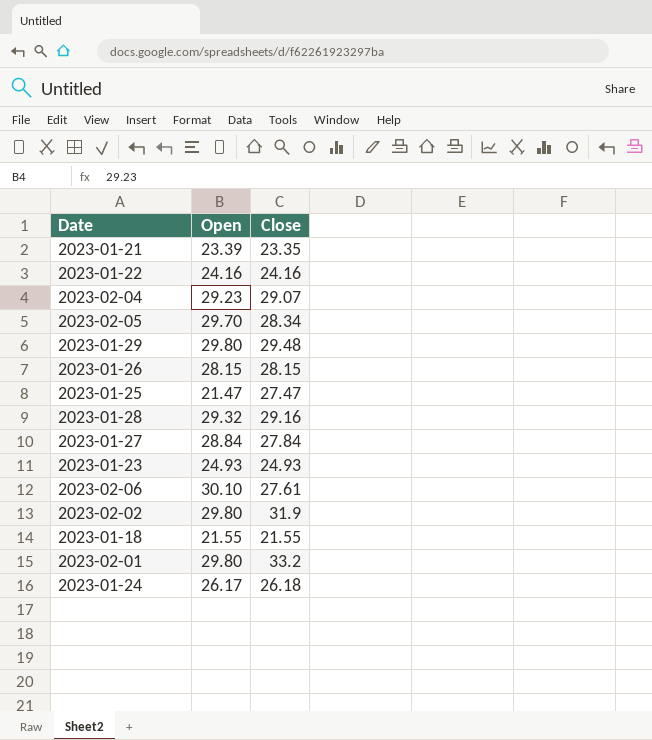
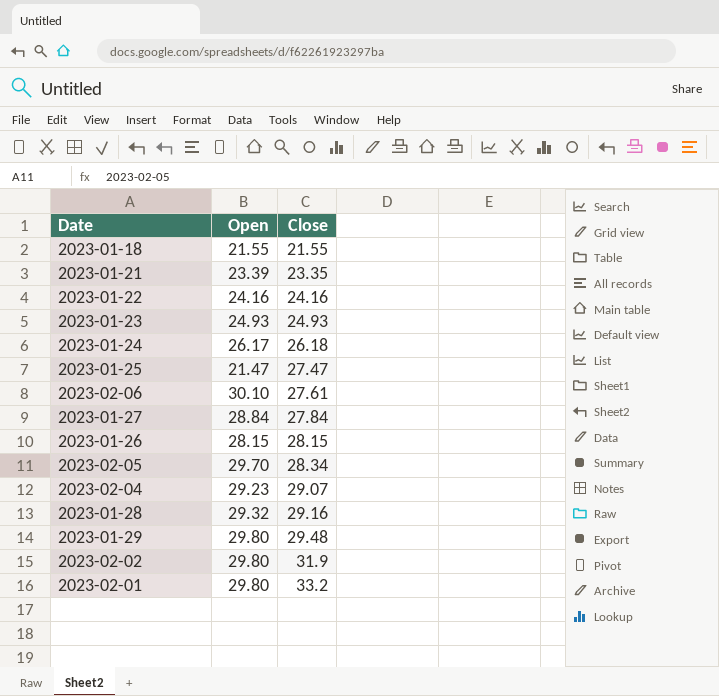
row order: none -> Close ascending

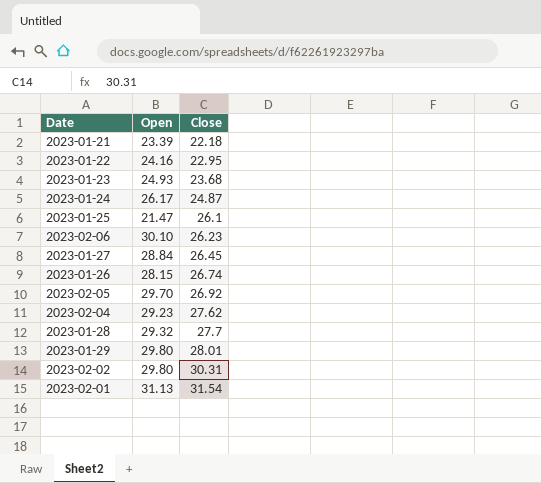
row 2023-01-18: 21.55 | 21.55 -> none
2023-01-21 | Close: 23.35 -> 22.18
2023-01-22 | Close: 24.16 -> 22.95
2023-01-23 | Close: 24.93 -> 23.68
2023-01-24 | Close: 26.18 -> 24.87
2023-01-25 | Close: 27.47 -> 26.1
2023-02-06 | Close: 27.61 -> 26.23
2023-01-27 | Close: 27.84 -> 26.45
2023-01-26 | Close: 28.15 -> 26.74
2023-02-05 | Close: 28.34 -> 26.92
2023-02-04 | Close: 29.07 -> 27.62
2023-01-28 | Close: 29.16 -> 27.7
2023-01-29 | Close: 29.48 -> 28.01
2023-02-02 | Close: 31.9 -> 30.31
2023-02-01 | Open: 29.80 -> 31.13
2023-02-01 | Close: 33.2 -> 31.54

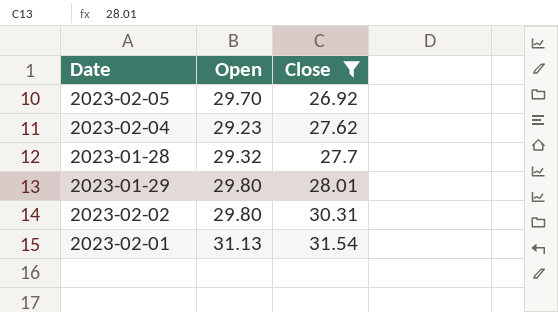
filter: none -> Close >= 26.92

